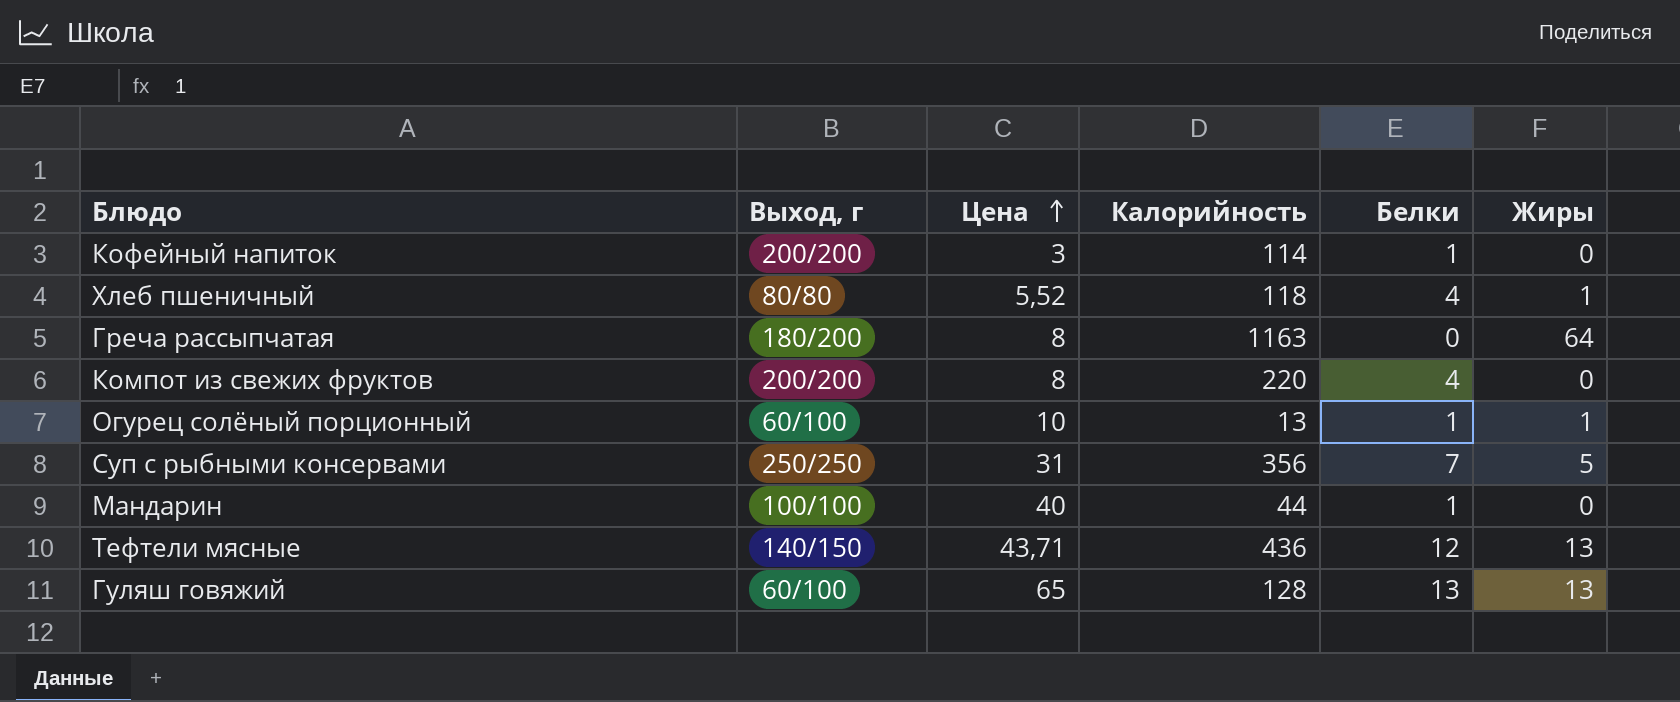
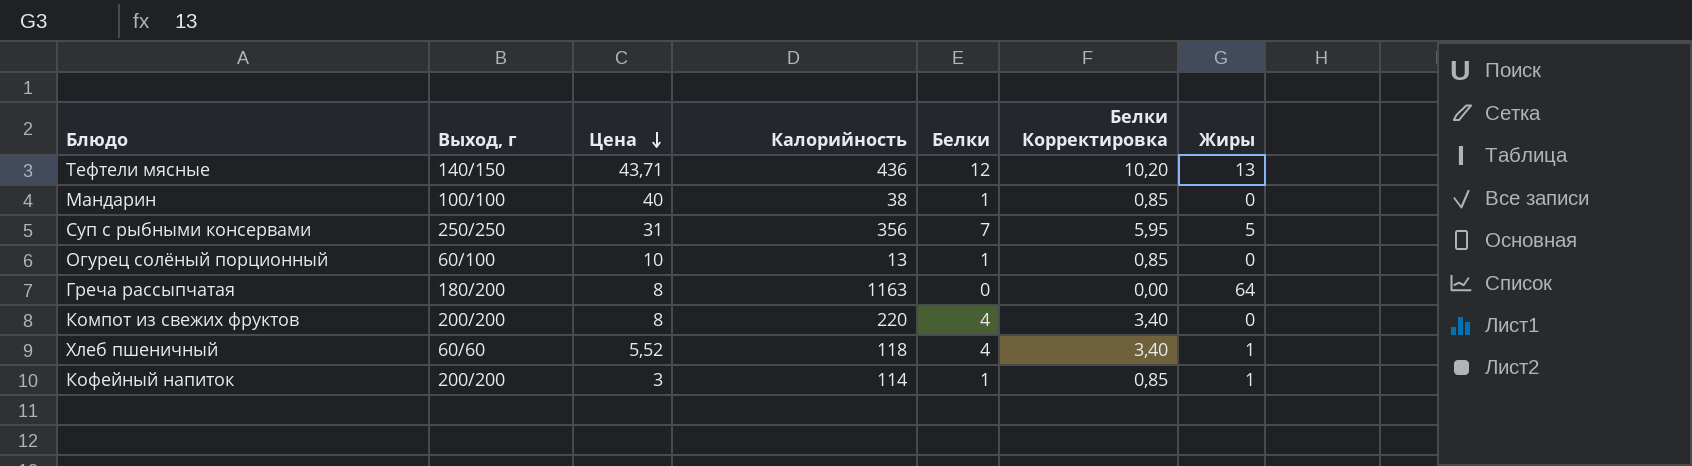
row order: Цена ascending -> Цена descending
column Белки Корректировка | formula: none -> [Белки] * 0,85
row Гуляш говяжий: 60/100 | 65 | 128 | 13 | 13 -> none
Мандарин | Калорийность: 44 -> 38
Огурец солёный порционный | Жиры: 1 -> 0
Хлеб пшеничный | Выход, г: 80/80 -> 60/60
Кофейный напиток | Жиры: 0 -> 1

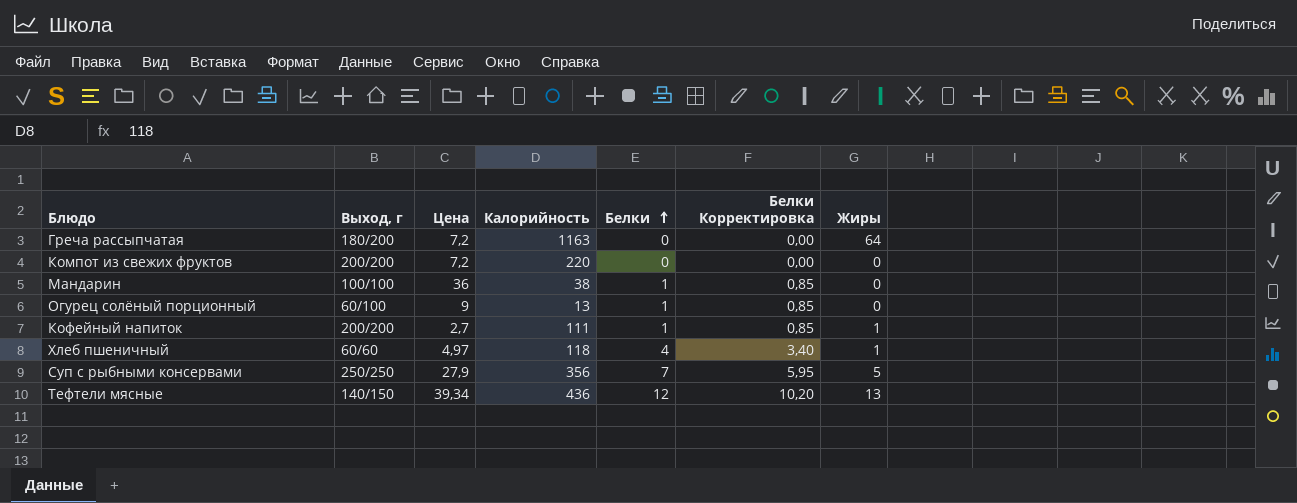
row order: Цена descending -> Белки ascending
Греча рассыпчатая | Цена: 8 -> 7,2
Компот из свежих фруктов | Цена: 8 -> 7,2
Компот из свежих фруктов | Белки: 4 -> 0
Компот из свежих фруктов | Белки Корректировка: 3,40 -> 0,00
Мандарин | Цена: 40 -> 36
Огурец солёный порционный | Цена: 10 -> 9
Кофейный напиток | Цена: 3 -> 2,7
Кофейный напиток | Калорийность: 114 -> 111
Хлеб пшеничный | Цена: 5,52 -> 4,97
Суп с рыбными консервами | Цена: 31 -> 27,9
Тефтели мясные | Цена: 43,71 -> 39,34

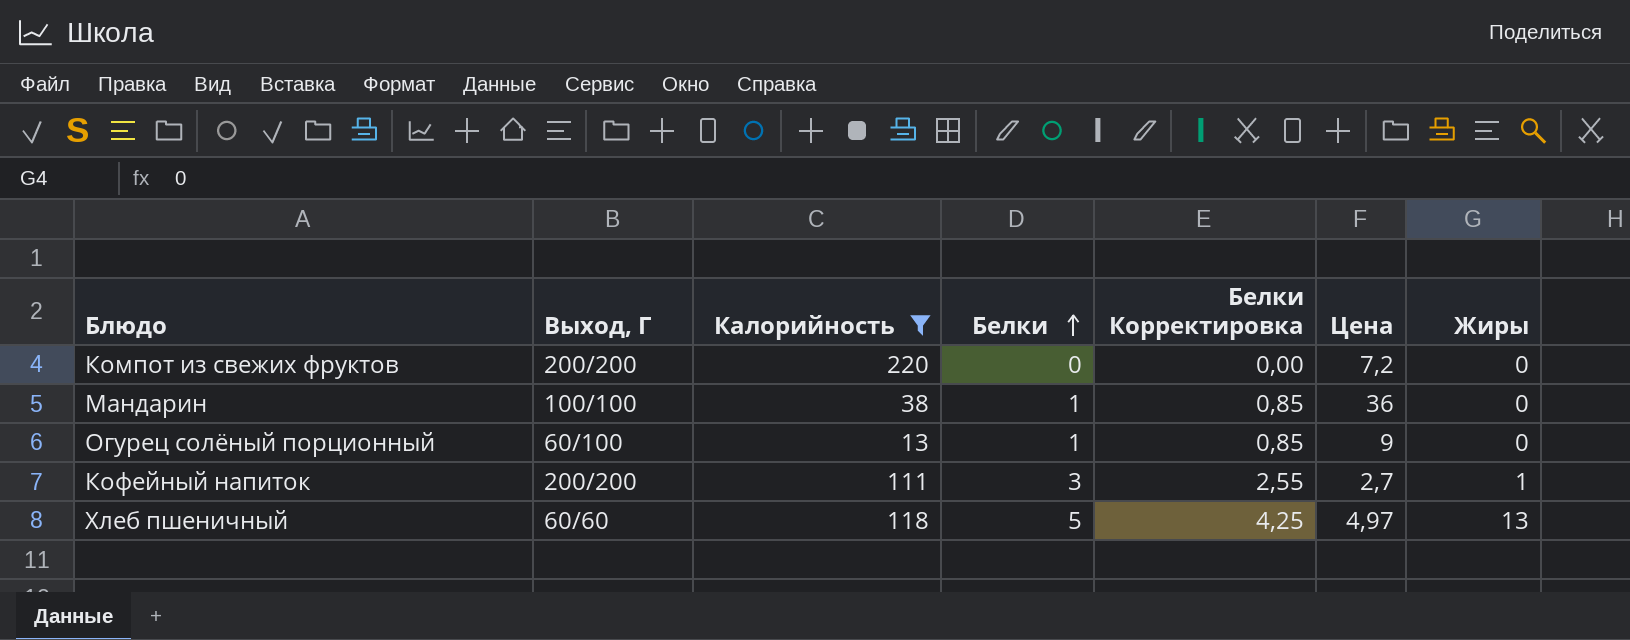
filter: none -> Калорийность <= 220
column name: Выход, г -> Выход, Г
column Цена | position: 3 -> 6
Кофейный напиток | Белки: 1 -> 3
Кофейный напиток | Белки Корректировка: 0,85 -> 2,55
Хлеб пшеничный | Белки: 4 -> 5
Хлеб пшеничный | Белки Корректировка: 3,40 -> 4,25
Хлеб пшеничный | Жиры: 1 -> 13

